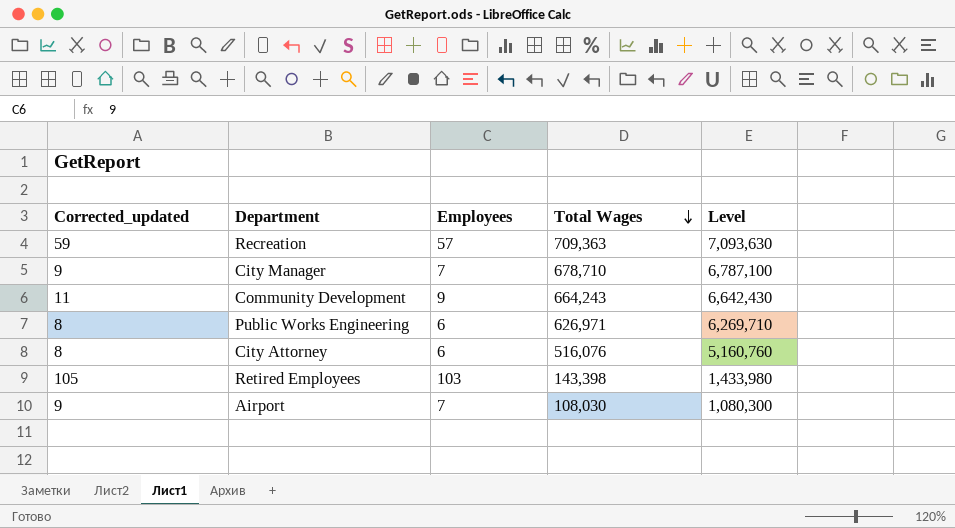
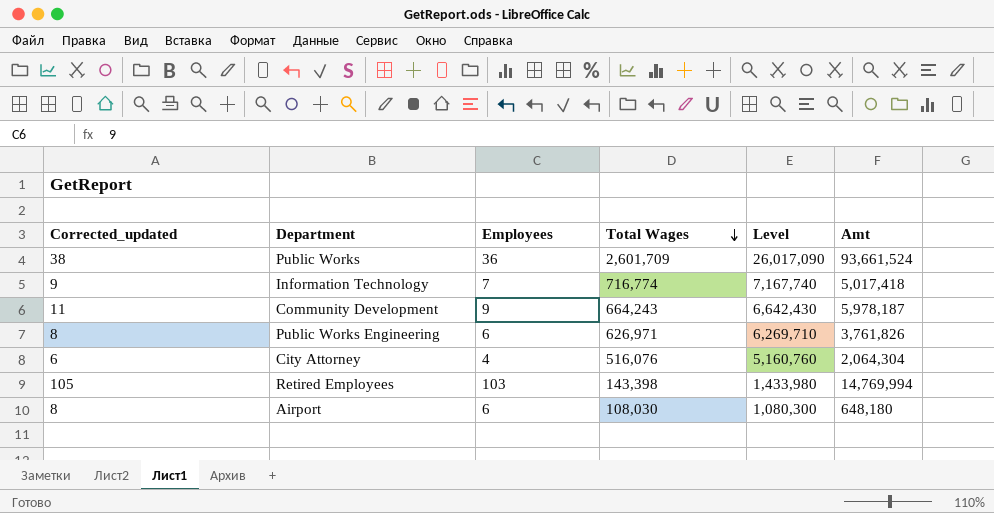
column Amt | formula: none -> [Employees] * [Total Wages]
row Recreation: 59 | 57 | 709,363 | 7,093,630 -> none
row City Manager: 9 | 7 | 678,710 | 6,787,100 -> none
row Public Works: none -> 38 | 36 | 2,601,709 | 26,017,090 | 93,661,524
row Information Technology: none -> 9 | 7 | 716,774 | 7,167,740 | 5,017,418
City Attorney | Corrected_updated: 8 -> 6
City Attorney | Employees: 6 -> 4
Airport | Corrected_updated: 9 -> 8
Airport | Employees: 7 -> 6

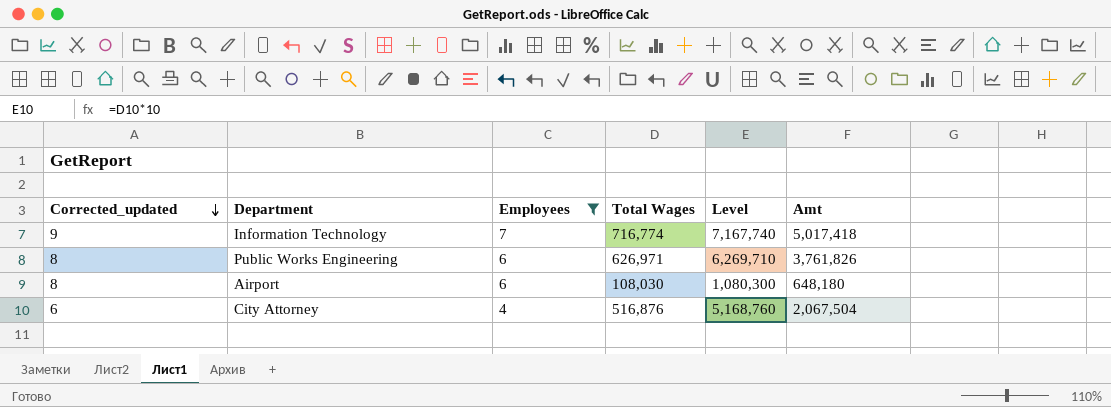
filter: none -> Employees <= 7
row order: Total Wages descending -> Corrected_updated descending
City Attorney | Total Wages: 516,076 -> 516,876
City Attorney | Level: 5,160,760 -> 5,168,760
City Attorney | Amt: 2,064,304 -> 2,067,504

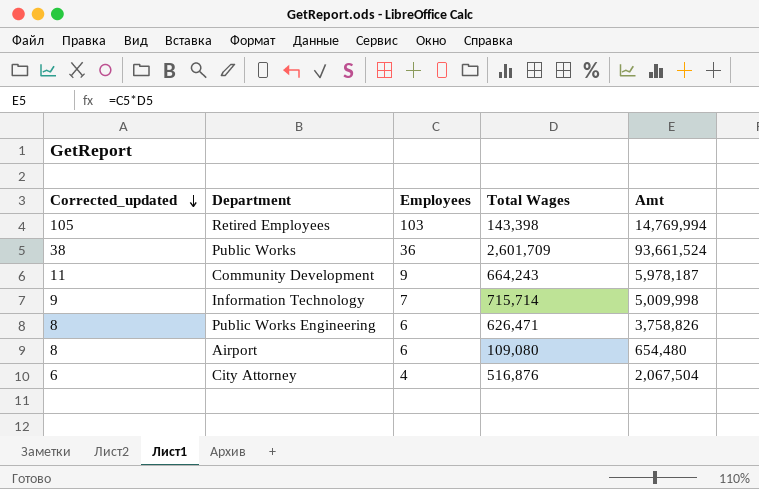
filter: Employees <= 7 -> none
column Level | formula: [Total Wages] * 10 -> none
Information Technology | Total Wages: 716,774 -> 715,714
Information Technology | Amt: 5,017,418 -> 5,009,998
Public Works Engineering | Total Wages: 626,971 -> 626,471
Public Works Engineering | Amt: 3,761,826 -> 3,758,826
Airport | Total Wages: 108,030 -> 109,080
Airport | Amt: 648,180 -> 654,480

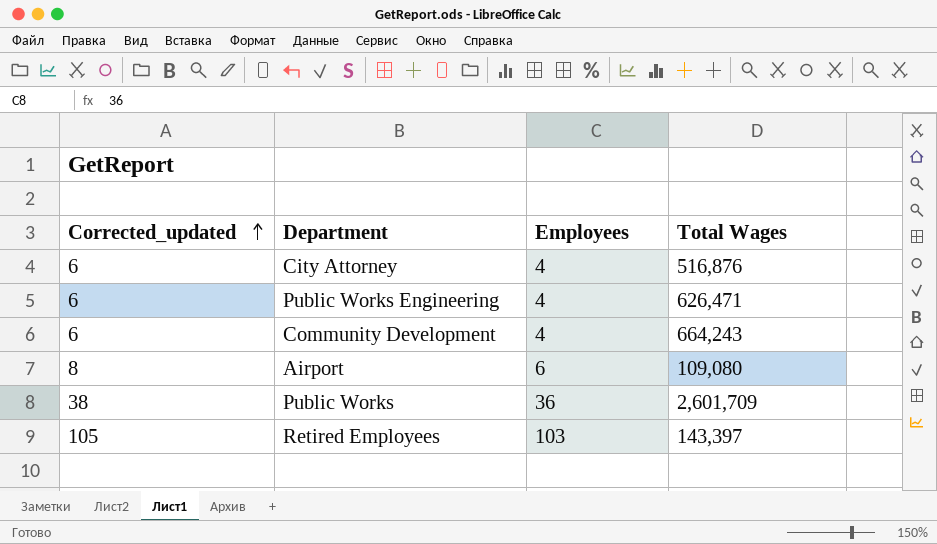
row order: Corrected_updated descending -> Corrected_updated ascending
column Amt | formula: [Employees] * [Total Wages] -> none
row Information Technology: 9 | 7 | 715,714 | 5,009,998 -> none
Public Works Engineering | Corrected_updated: 8 -> 6
Public Works Engineering | Employees: 6 -> 4
Community Development | Corrected_updated: 11 -> 6
Community Development | Employees: 9 -> 4
Retired Employees | Total Wages: 143,398 -> 143,397

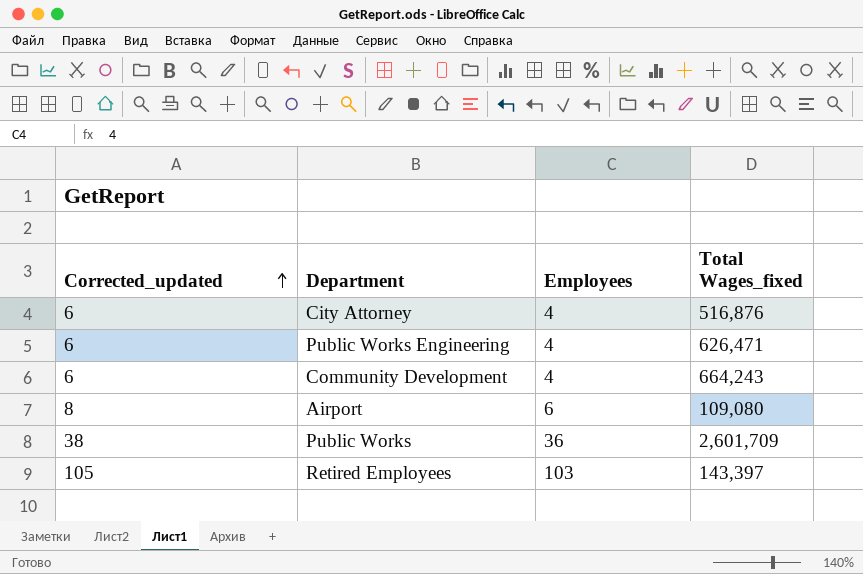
column name: Total Wages -> Total Wages_fixed

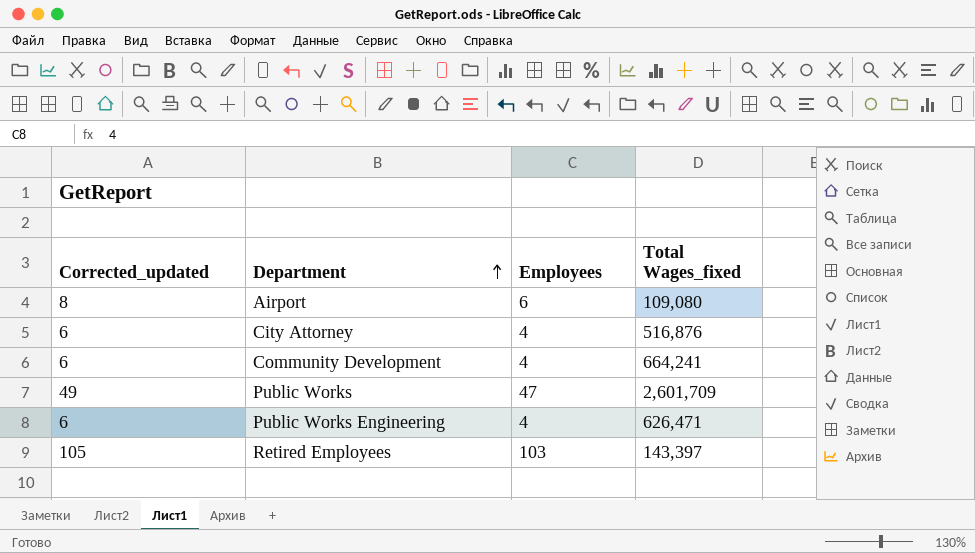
row order: Corrected_updated ascending -> Department ascending
Community Development | Total Wages_fixed: 664,243 -> 664,241
Public Works | Corrected_updated: 38 -> 49
Public Works | Employees: 36 -> 47

